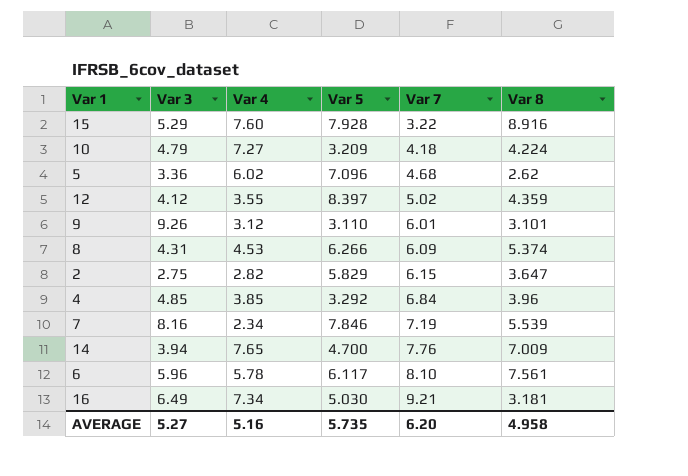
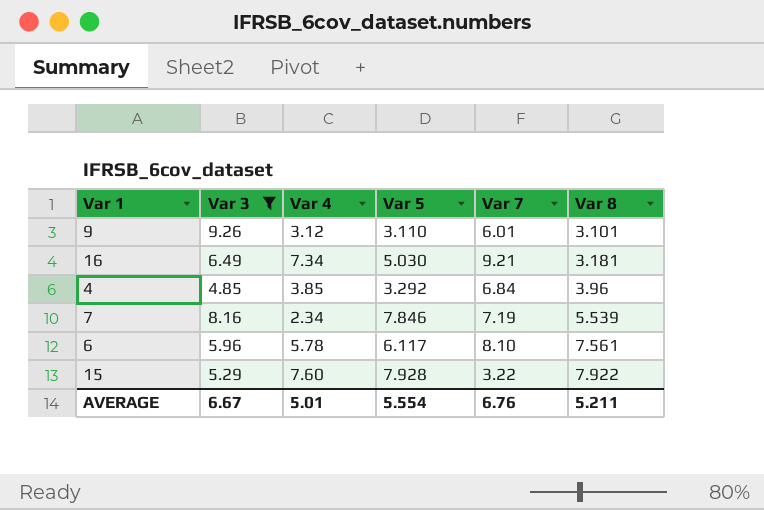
filter: none -> Var 3 >= 4.85
row order: Var 7 ascending -> Var 8 ascending
15 | Var 8: 8.916 -> 7.922
AVERAGE | Var 3: 5.27 -> 6.67
AVERAGE | Var 4: 5.16 -> 5.01
AVERAGE | Var 5: 5.735 -> 5.554
AVERAGE | Var 7: 6.20 -> 6.76
AVERAGE | Var 8: 4.958 -> 5.211

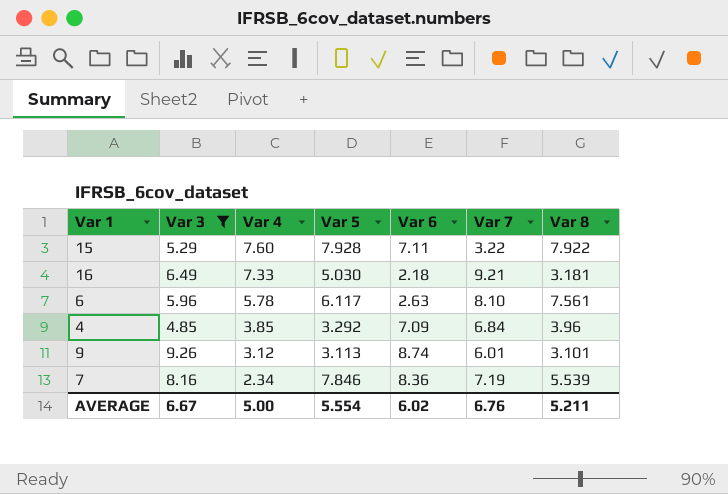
row order: Var 8 ascending -> Var 4 descending
column Var 6 | position: none -> 5
16 | Var 4: 7.34 -> 7.33
9 | Var 5: 3.110 -> 3.113
AVERAGE | Var 4: 5.01 -> 5.00

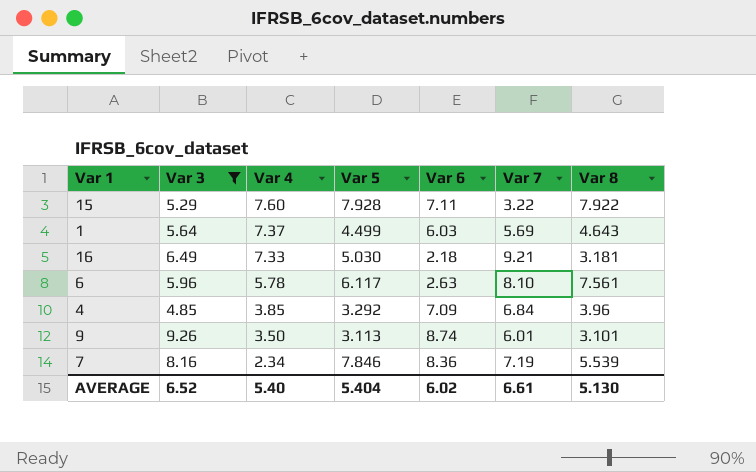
row 1: none -> 5.64 | 7.37 | 4.499 | 6.03 | 5.69 | 4.643
9 | Var 4: 3.12 -> 3.50
AVERAGE | Var 3: 6.67 -> 6.52
AVERAGE | Var 4: 5.00 -> 5.40
AVERAGE | Var 5: 5.554 -> 5.404
AVERAGE | Var 7: 6.76 -> 6.61
AVERAGE | Var 8: 5.211 -> 5.130

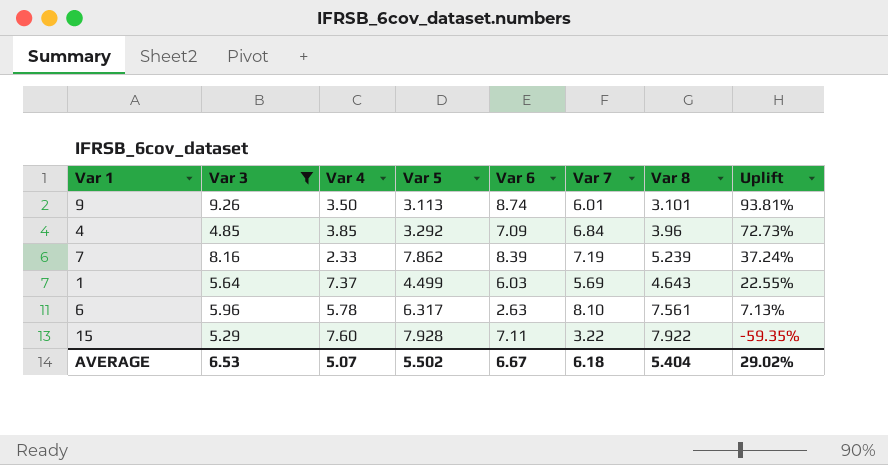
row order: Var 4 descending -> Uplift descending
column Uplift | formula: none -> ([Var 7] - [Var 8]) / [Var 8]
row 16: 6.49 | 7.33 | 5.030 | 2.18 | 9.21 | 3.181 -> none
7 | Var 4: 2.34 -> 2.33
7 | Var 5: 7.846 -> 7.862
7 | Var 6: 8.36 -> 8.39
7 | Var 8: 5.539 -> 5.239
6 | Var 5: 6.117 -> 6.317
AVERAGE | Var 3: 6.52 -> 6.53
AVERAGE | Var 4: 5.40 -> 5.07
AVERAGE | Var 5: 5.404 -> 5.502
AVERAGE | Var 6: 6.02 -> 6.67
AVERAGE | Var 7: 6.61 -> 6.18
AVERAGE | Var 8: 5.130 -> 5.404

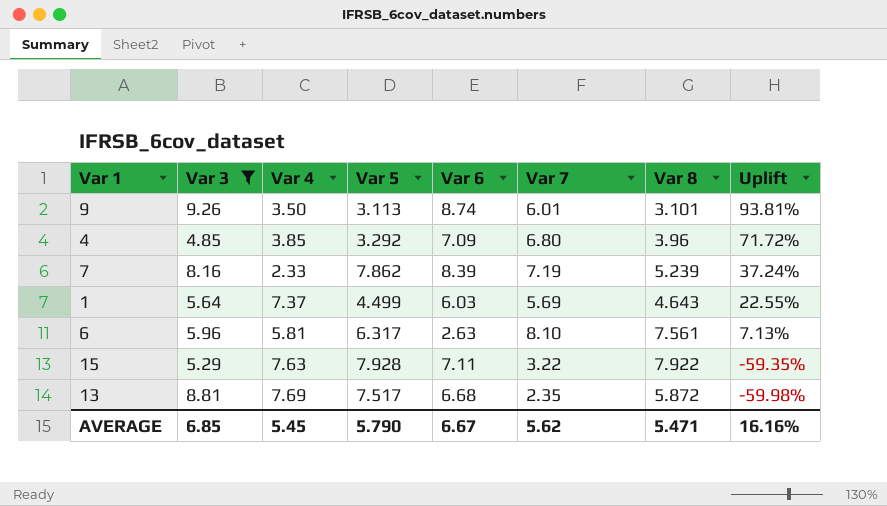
4 | Var 7: 6.84 -> 6.80
4 | Uplift: 72.73% -> 71.72%
6 | Var 4: 5.78 -> 5.81
15 | Var 4: 7.60 -> 7.63
row 13: none -> 8.81 | 7.69 | 7.517 | 6.68 | 2.35 | 5.872 | -59.98%
AVERAGE | Var 3: 6.53 -> 6.85
AVERAGE | Var 4: 5.07 -> 5.45
AVERAGE | Var 5: 5.502 -> 5.790
AVERAGE | Var 7: 6.18 -> 5.62
AVERAGE | Var 8: 5.404 -> 5.471
AVERAGE | Uplift: 29.02% -> 16.16%

